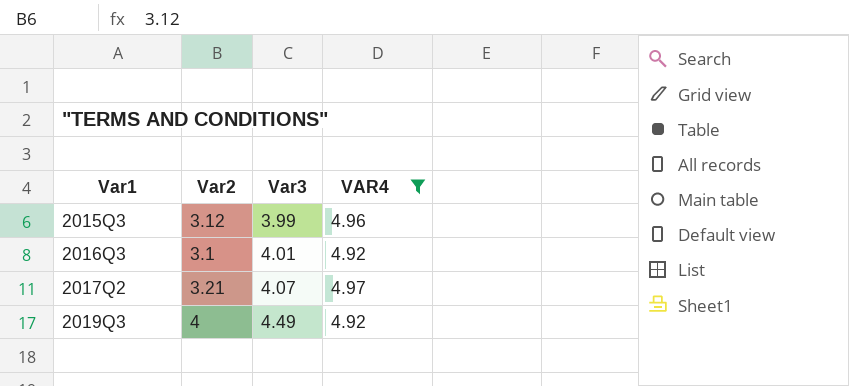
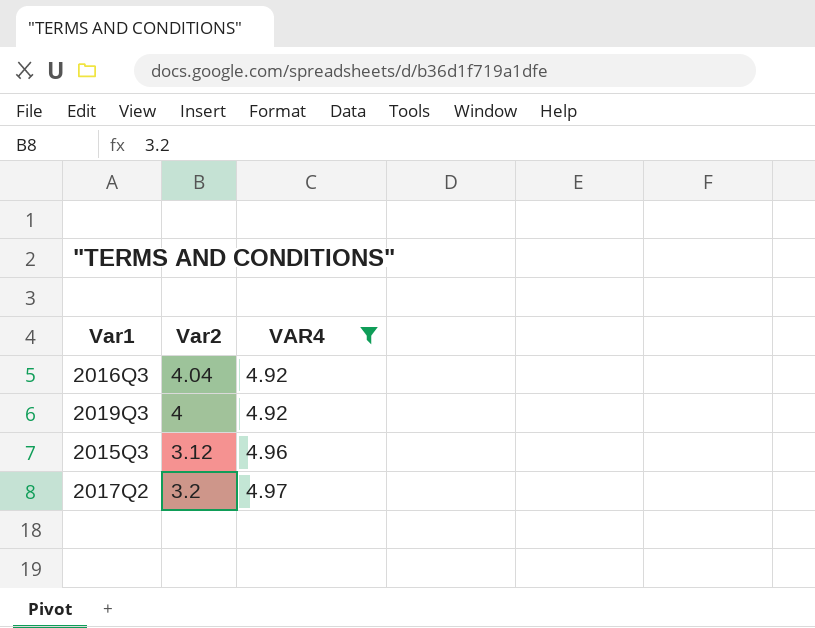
row order: Var1 ascending -> VAR4 ascending
column Var3 | position: 3 -> none
2016Q3 | Var2: 3.1 -> 4.04
2017Q2 | Var2: 3.21 -> 3.2

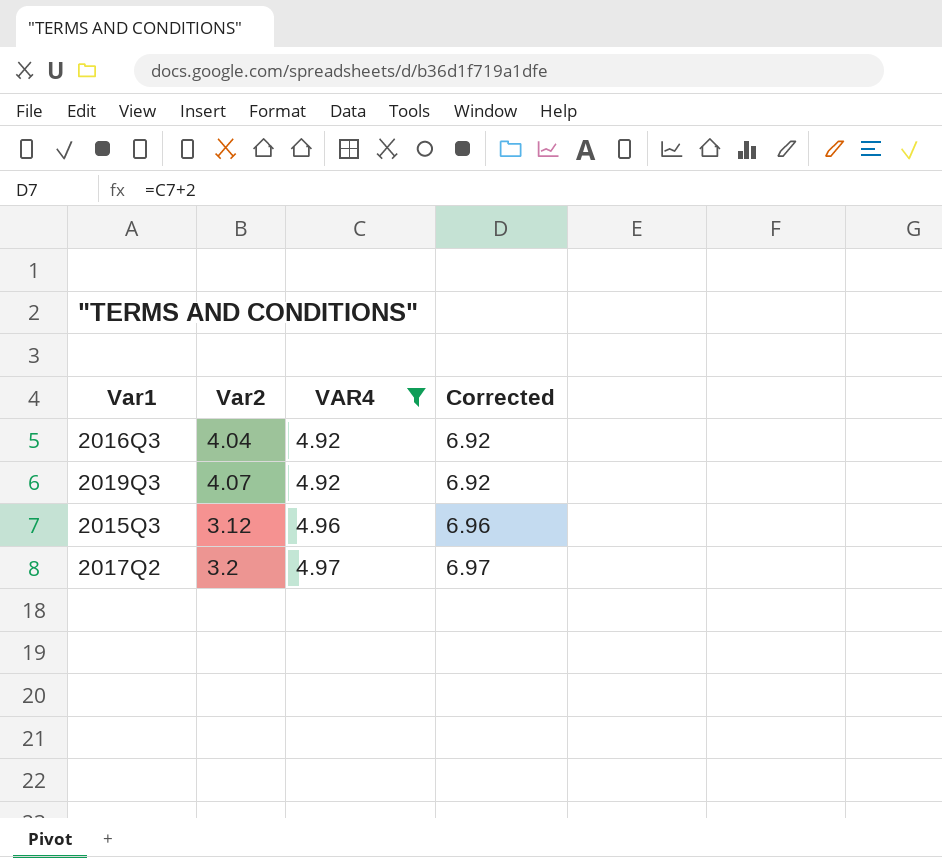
column Corrected | formula: none -> [VAR4] + 2
2019Q3 | Var2: 4 -> 4.07

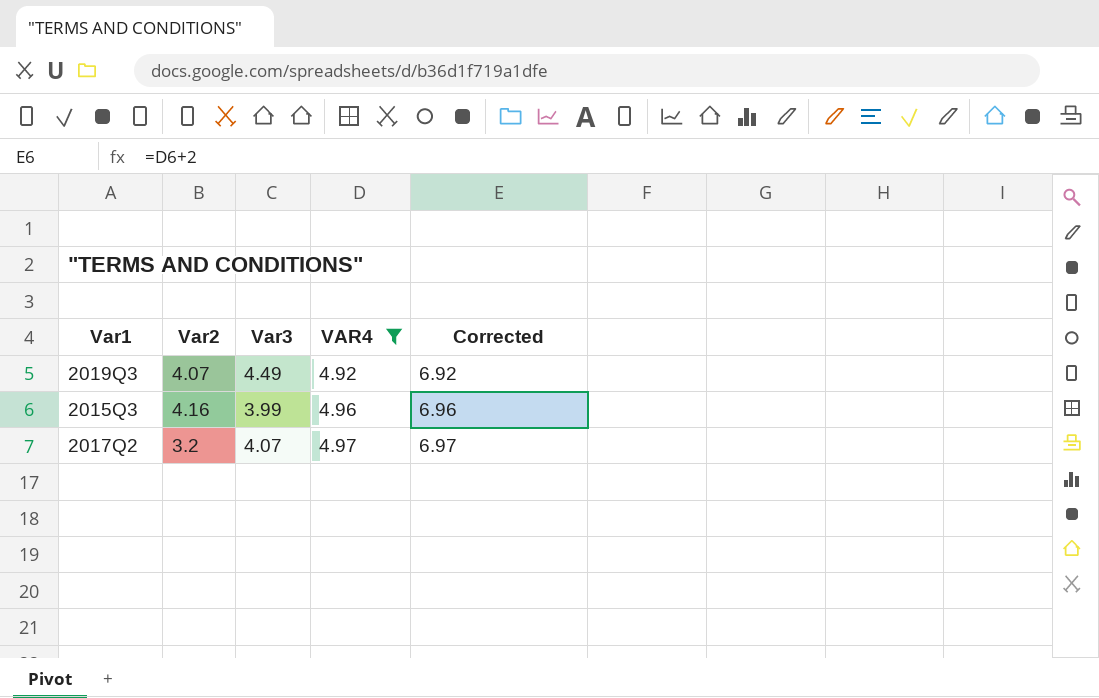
column Var3 | position: none -> 3
row 2016Q3: 4.04 | 4.92 | 6.92 -> none
2015Q3 | Var2: 3.12 -> 4.16

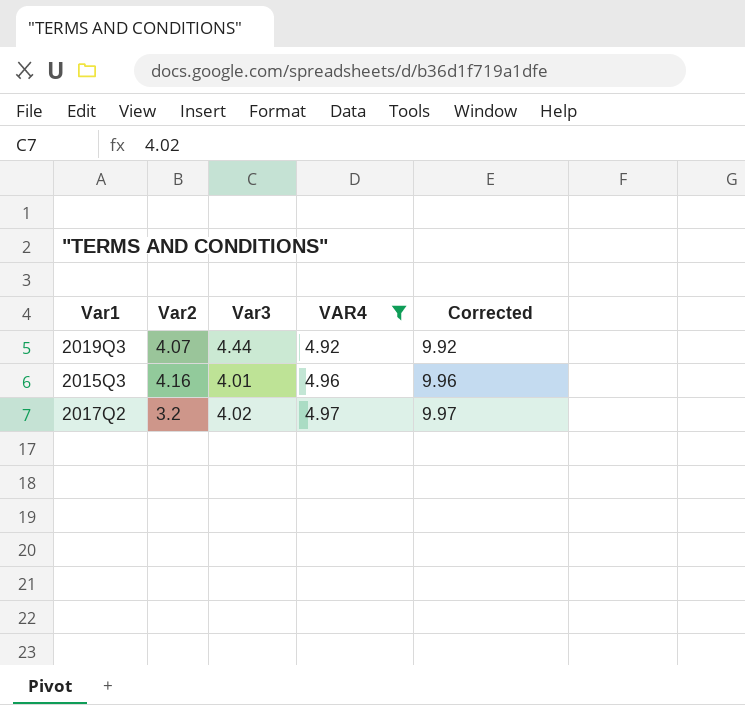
column Corrected | formula: [VAR4] + 2 -> [VAR4] + 5
2019Q3 | Var3: 4.49 -> 4.44
2015Q3 | Var3: 3.99 -> 4.01
2017Q2 | Var3: 4.07 -> 4.02

